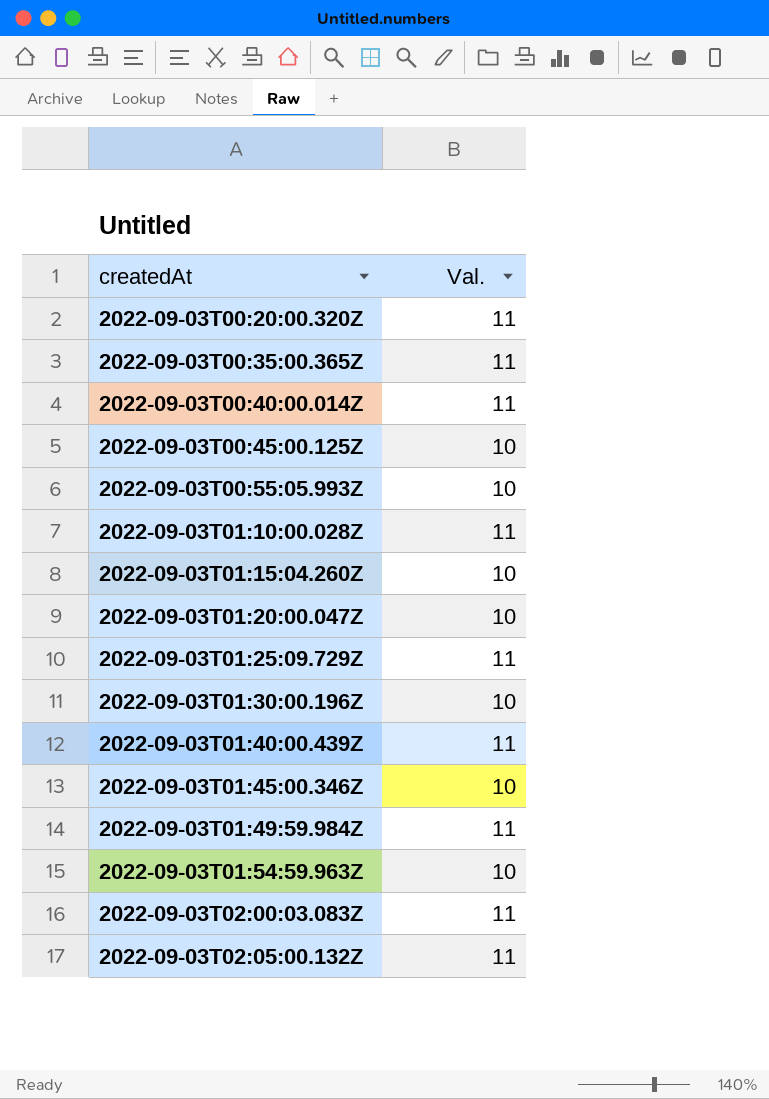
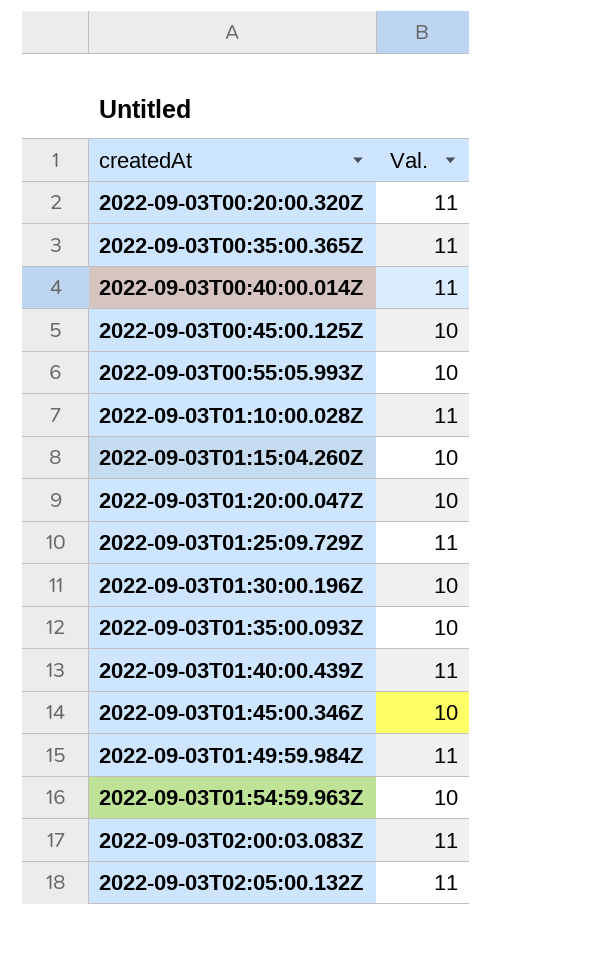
row 2022-09-03T01:35:00.093Z: none -> 10

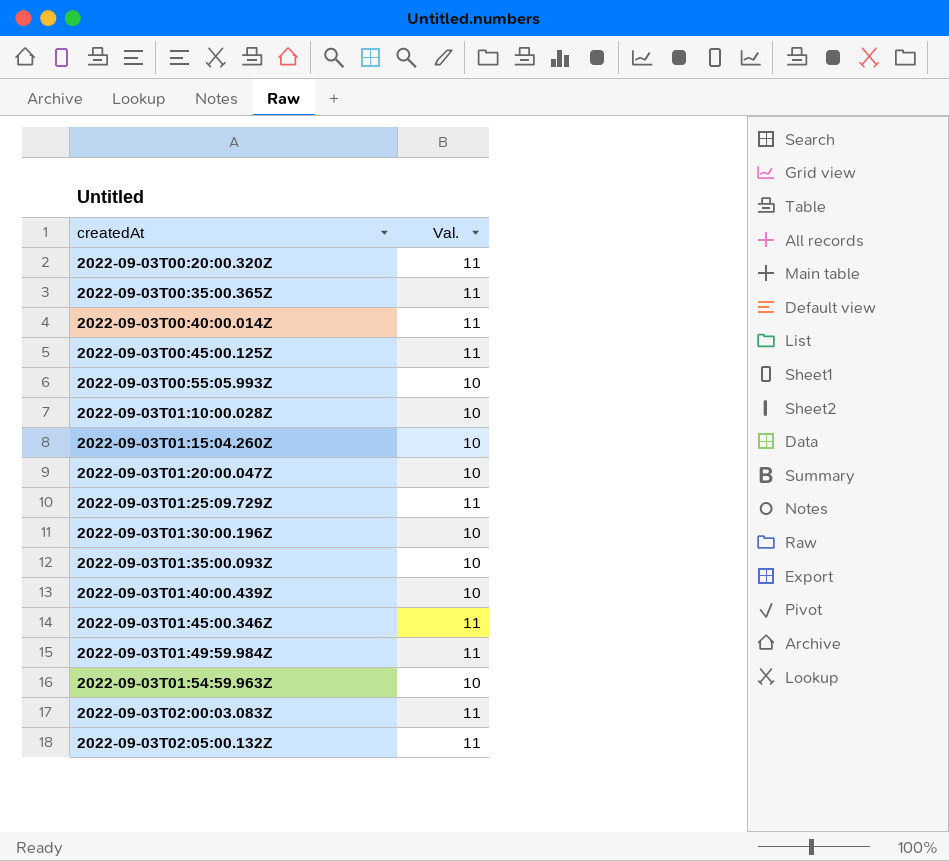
2022-09-03T00:45:00.125Z | Val.: 10 -> 11
2022-09-03T01:10:00.028Z | Val.: 11 -> 10
2022-09-03T01:40:00.439Z | Val.: 11 -> 10
2022-09-03T01:45:00.346Z | Val.: 10 -> 11

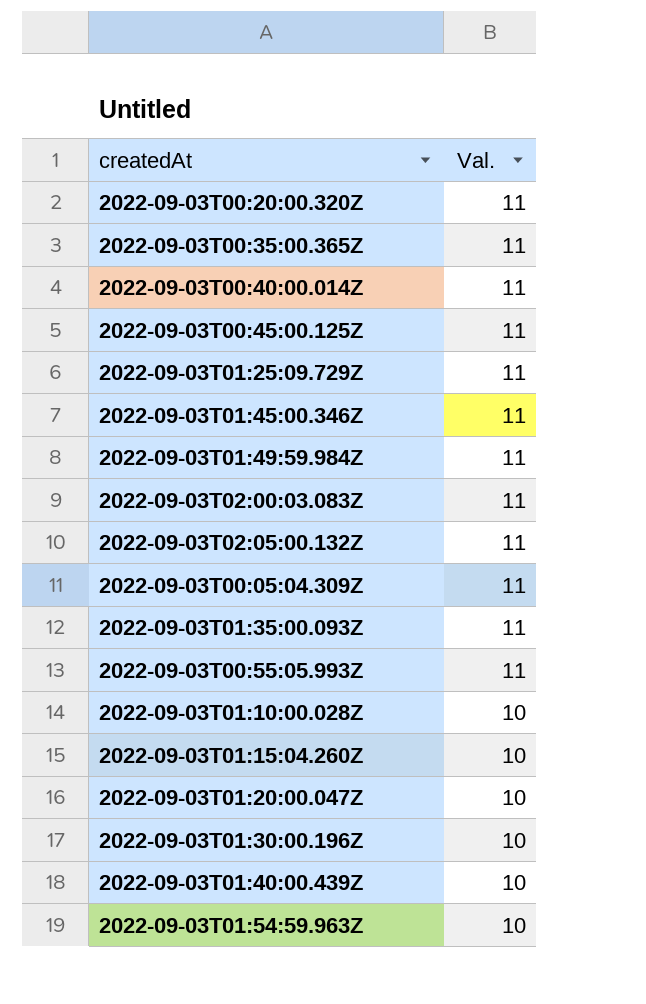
row order: createdAt ascending -> Val. descending
row 2022-09-03T00:05:04.309Z: none -> 11
2022-09-03T01:35:00.093Z | Val.: 10 -> 11
2022-09-03T00:55:05.993Z | Val.: 10 -> 11

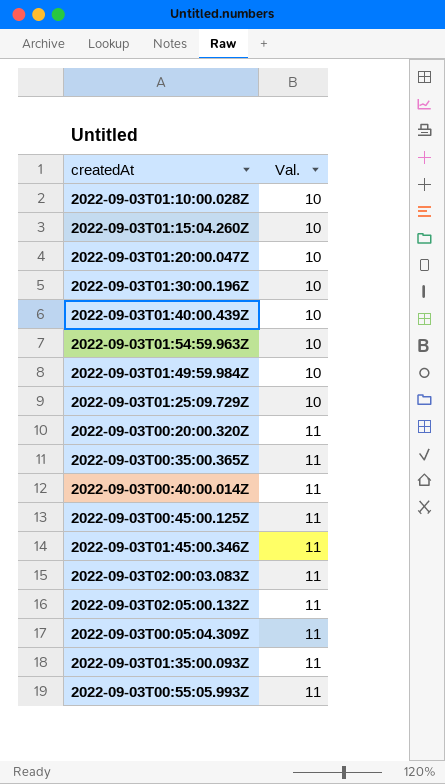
row order: Val. descending -> Val. ascending
2022-09-03T01:49:59.984Z | Val.: 11 -> 10
2022-09-03T01:25:09.729Z | Val.: 11 -> 10

